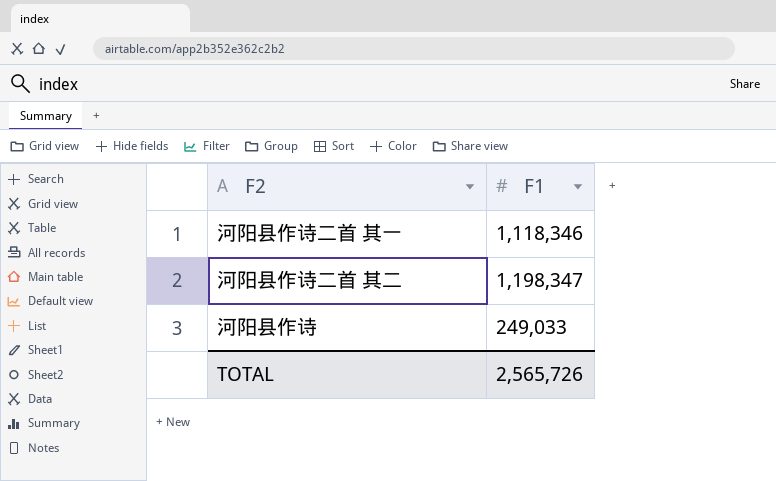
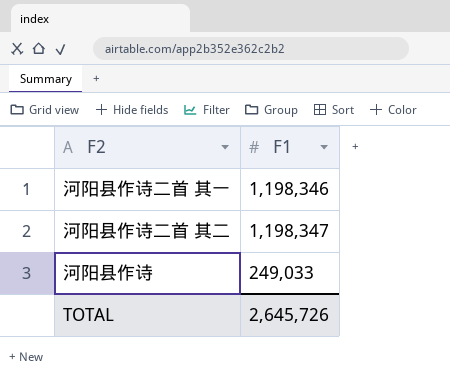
河阳县作诗二首 其一 | F1: 1,118,346 -> 1,198,346
TOTAL | F1: 2,565,726 -> 2,645,726

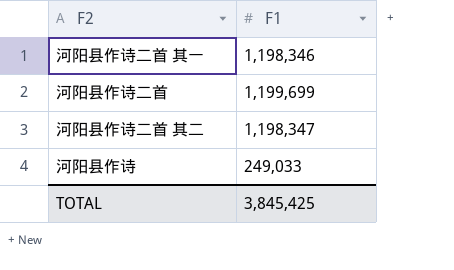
row 河阳县作诗二首: none -> 1,199,699
TOTAL | F1: 2,645,726 -> 3,845,425

